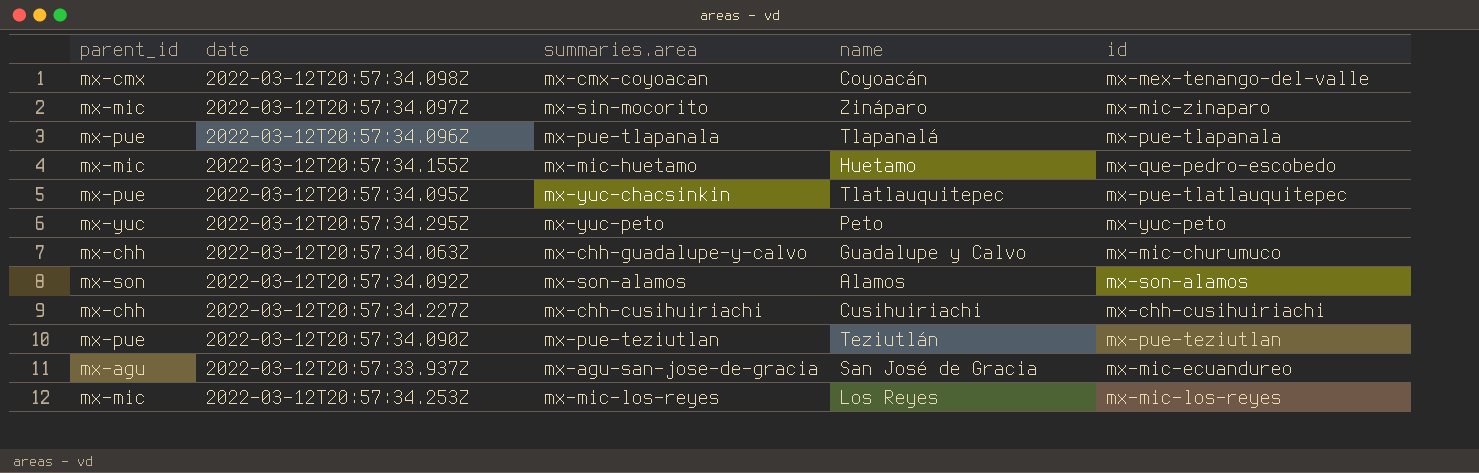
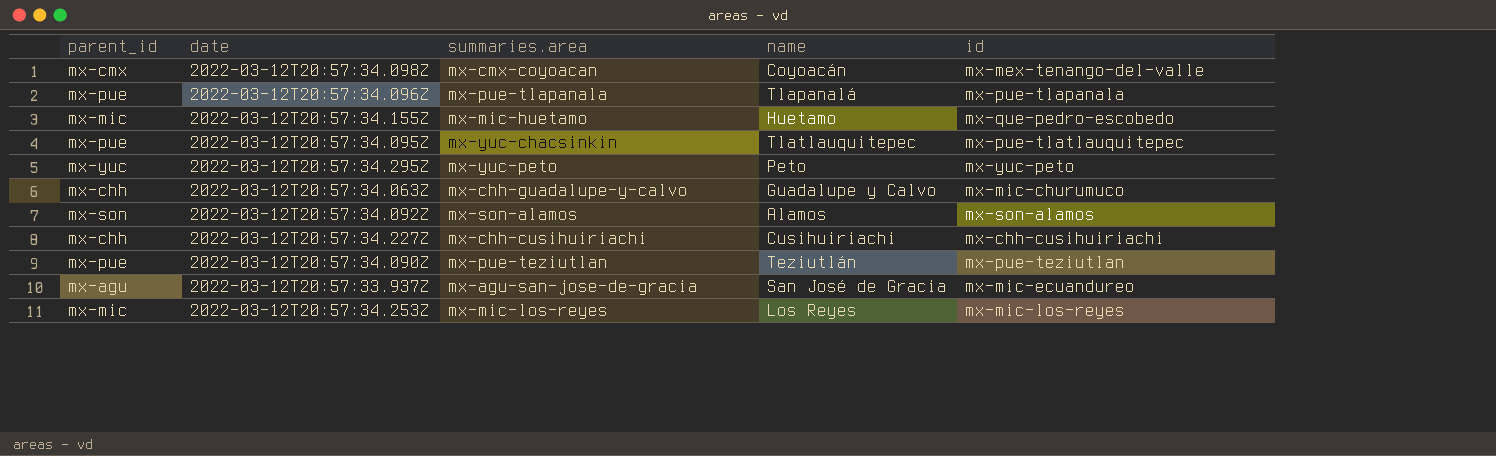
row 2022-03-12T20:57:34.097Z: mx-mic | mx-sin-mocorito | Zináparo | mx-mic-zinaparo -> none

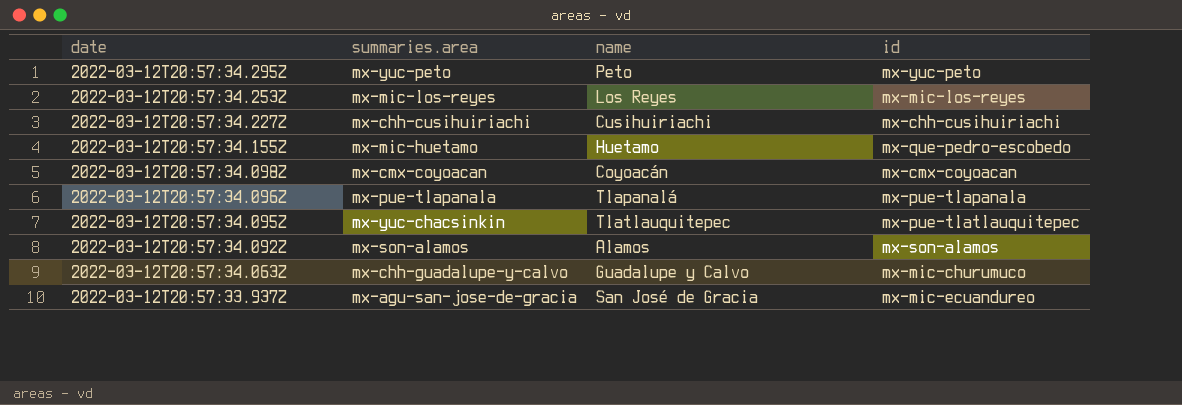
row order: none -> date descending
column parent_id | position: 1 -> none
row 2022-03-12T20:57:34.090Z: mx-pue | mx-pue-teziutlan | Teziutlán | mx-pue-teziutlan -> none
2022-03-12T20:57:34.098Z | id: mx-mex-tenango-del-valle -> mx-cmx-coyoacan

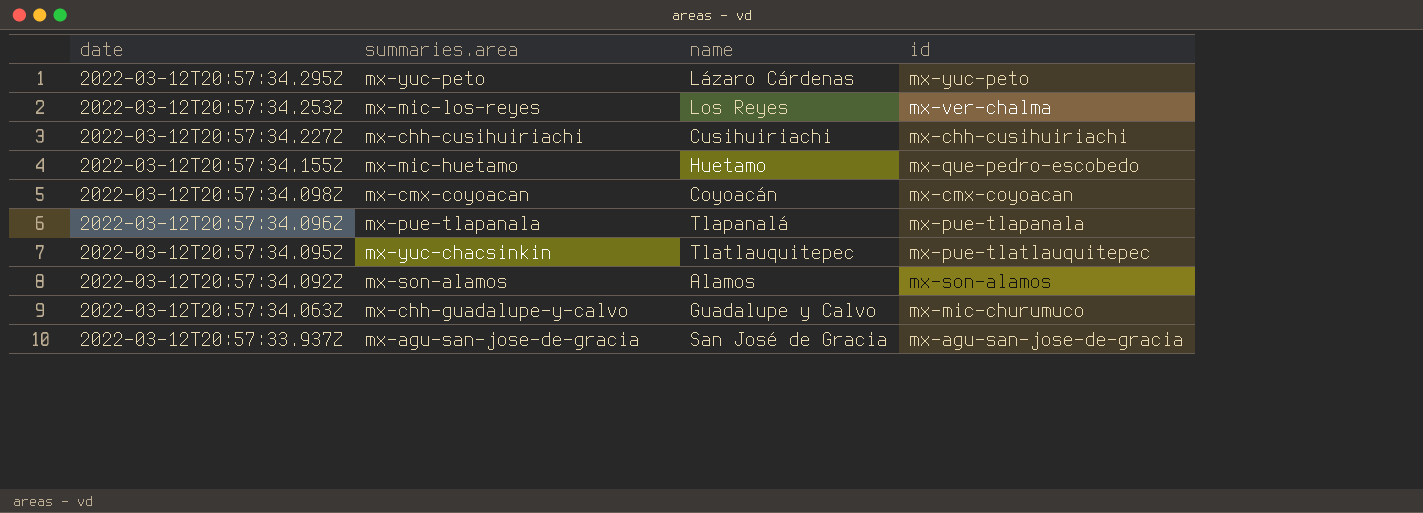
2022-03-12T20:57:34.295Z | name: Peto -> Lázaro Cárdenas
2022-03-12T20:57:34.253Z | id: mx-mic-los-reyes -> mx-ver-chalma
2022-03-12T20:57:33.937Z | id: mx-mic-ecuandureo -> mx-agu-san-jose-de-gracia

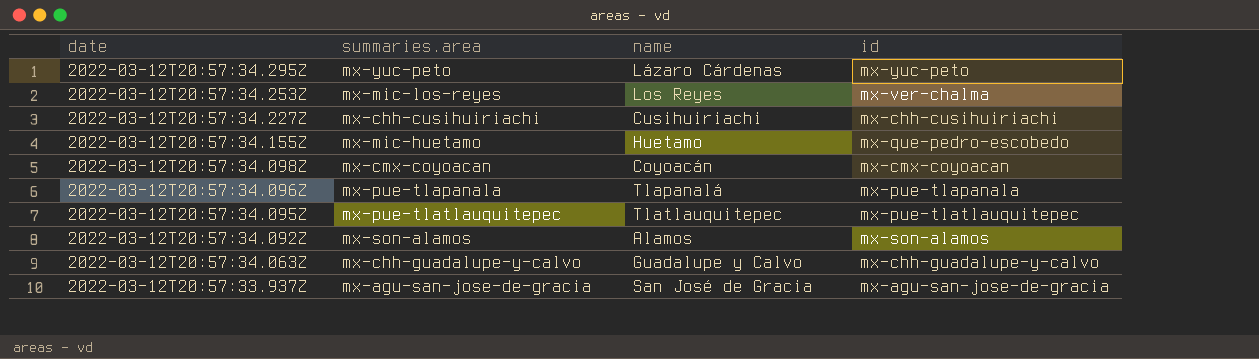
2022-03-12T20:57:34.095Z | summaries.area: mx-yuc-chacsinkin -> mx-pue-tlatlauquitepec
2022-03-12T20:57:34.063Z | id: mx-mic-churumuco -> mx-chh-guadalupe-y-calvo

